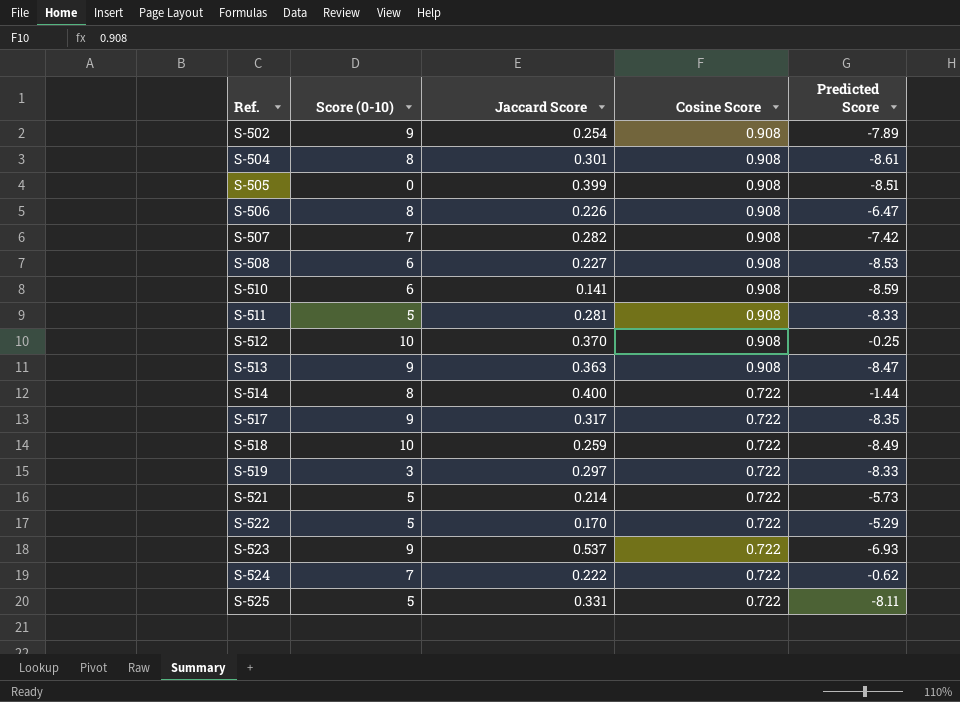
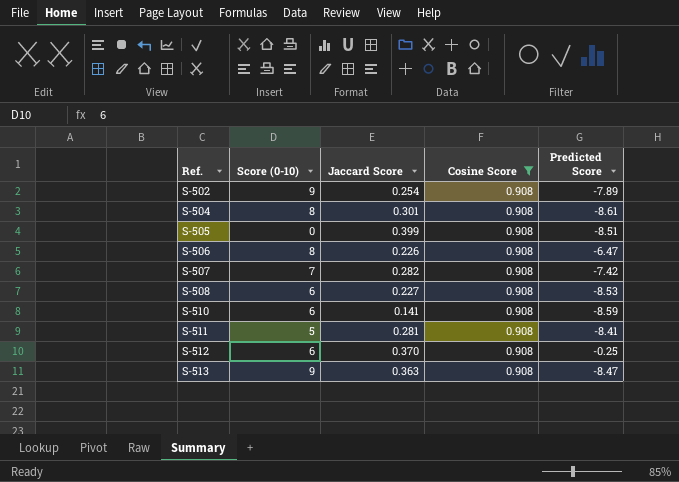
filter: none -> Cosine Score = 0.908
S-511 | Predicted Score: -8.33 -> -8.41
S-512 | Score (0-10): 10 -> 6

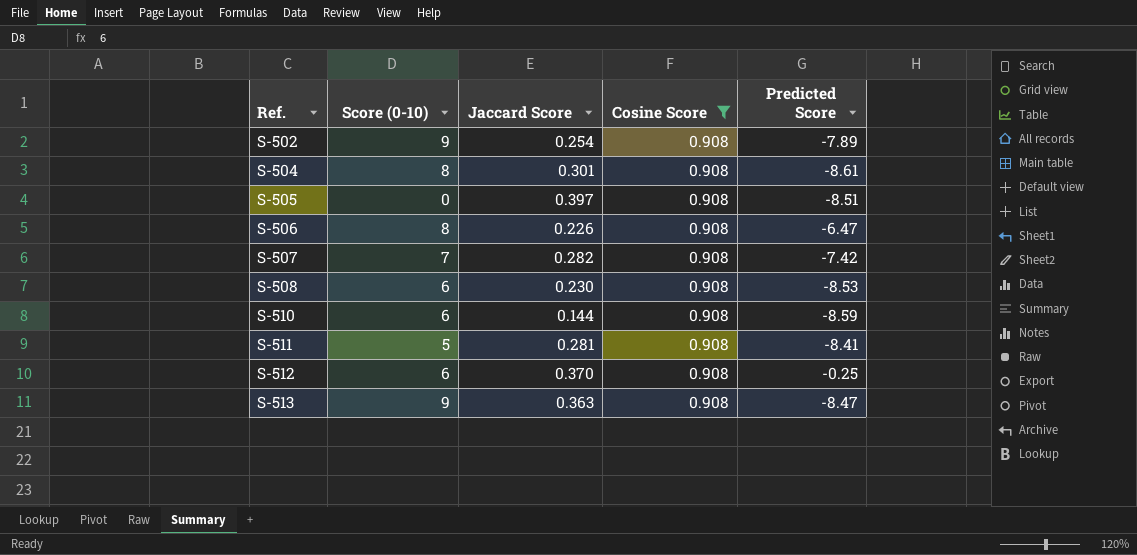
S-505 | Jaccard Score: 0.399 -> 0.397
S-508 | Jaccard Score: 0.227 -> 0.230
S-510 | Jaccard Score: 0.141 -> 0.144

